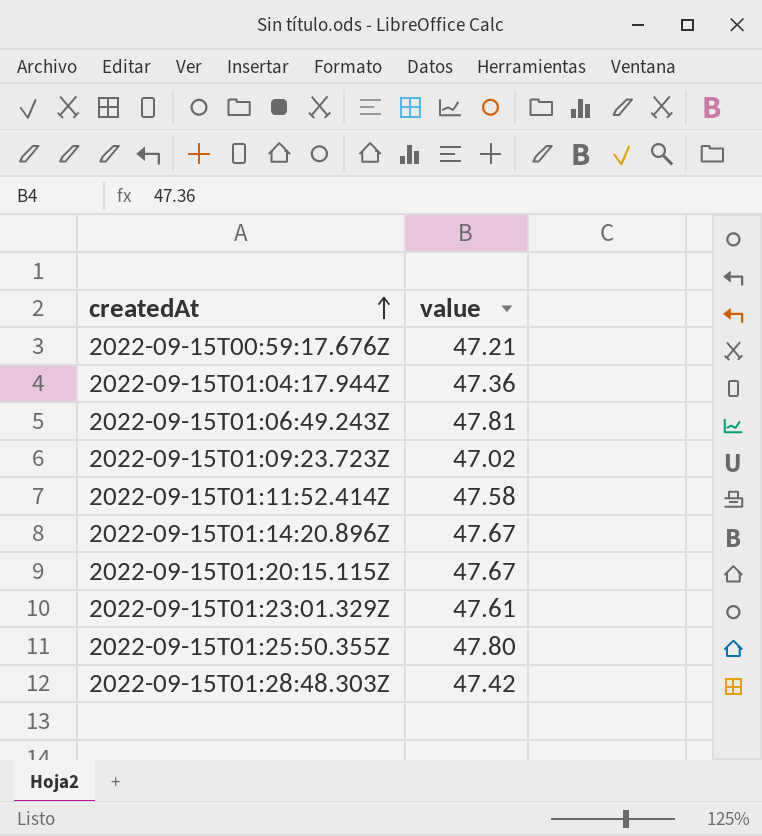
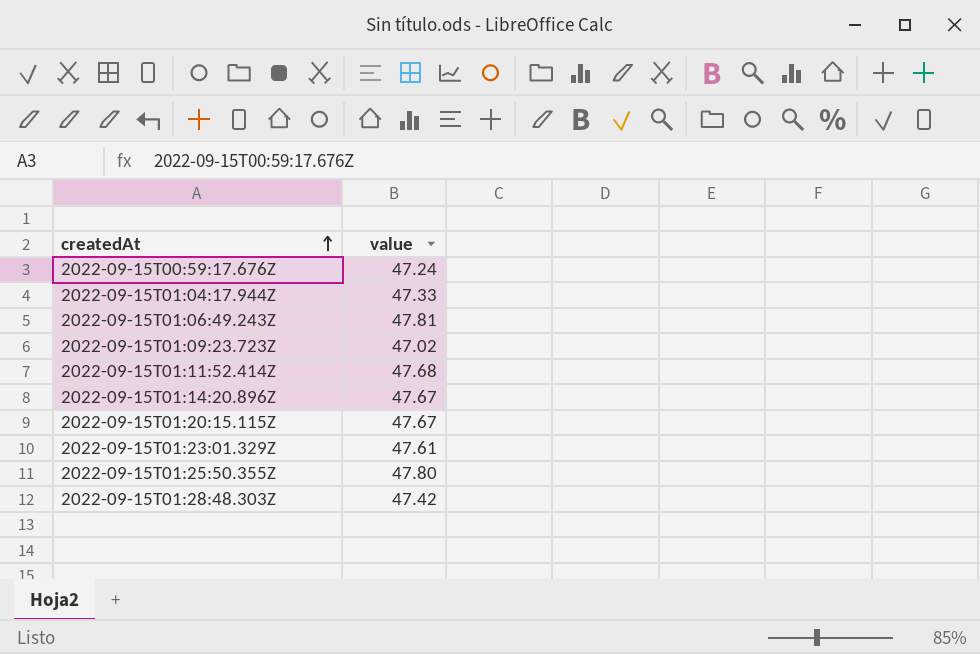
2022-09-15T00:59:17.676Z | value: 47.21 -> 47.24
2022-09-15T01:04:17.944Z | value: 47.36 -> 47.33
2022-09-15T01:11:52.414Z | value: 47.58 -> 47.68

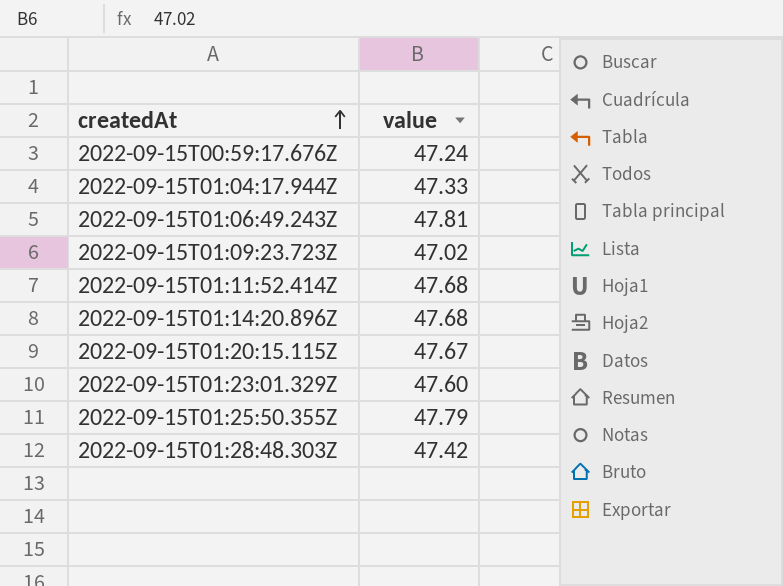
2022-09-15T01:14:20.896Z | value: 47.67 -> 47.68
2022-09-15T01:23:01.329Z | value: 47.61 -> 47.60
2022-09-15T01:25:50.355Z | value: 47.80 -> 47.79

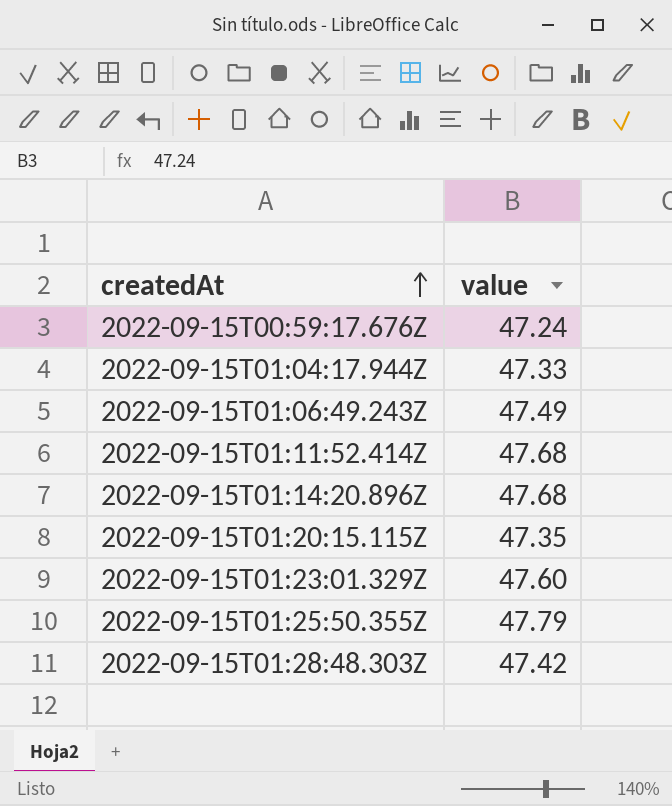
row 2022-09-15T01:09:23.723Z: 47.02 -> none
2022-09-15T01:06:49.243Z | value: 47.81 -> 47.49
2022-09-15T01:20:15.115Z | value: 47.67 -> 47.35

